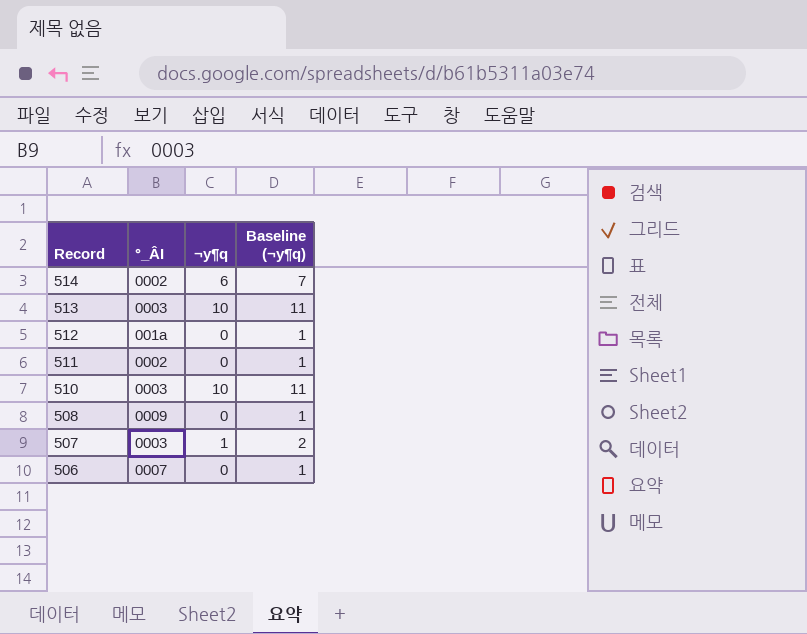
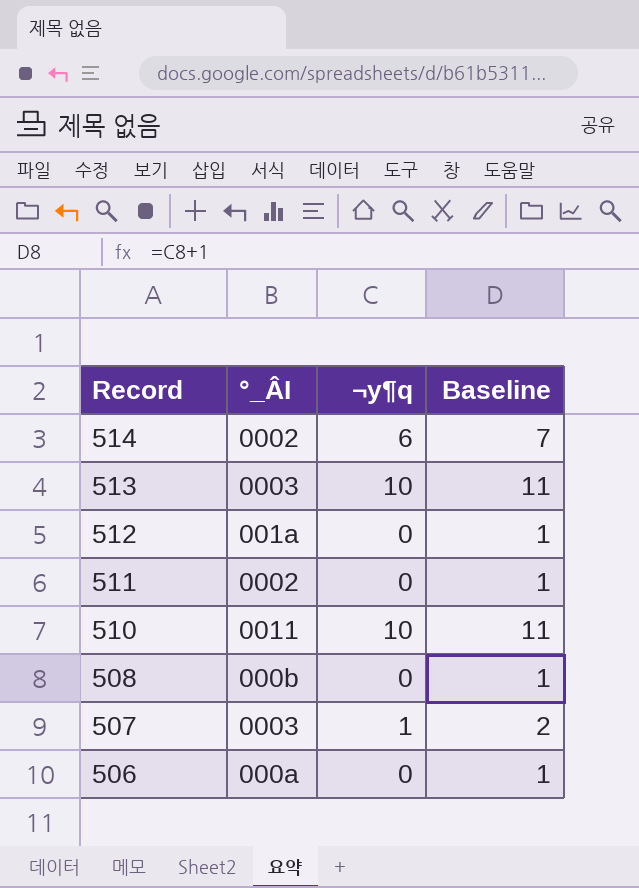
column name: Baseline (¬y¶q) -> Baseline
510 | °_ÂI: 0003 -> 0011
508 | °_ÂI: 0009 -> 000b
506 | °_ÂI: 0007 -> 000a

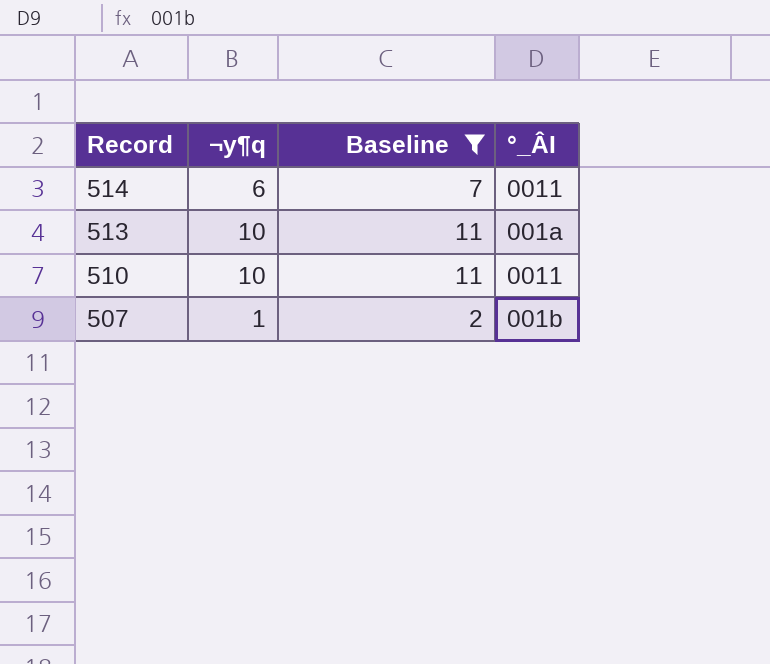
filter: none -> Baseline != 1
column °_ÂI | position: 2 -> 4
514 | °_ÂI: 0002 -> 0011
513 | °_ÂI: 0003 -> 001a
507 | °_ÂI: 0003 -> 001b

